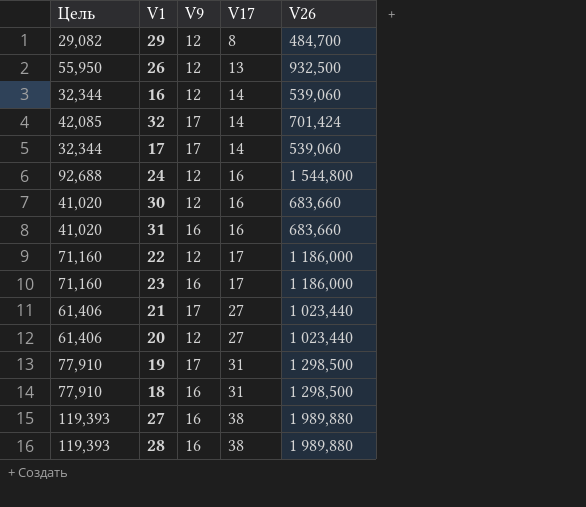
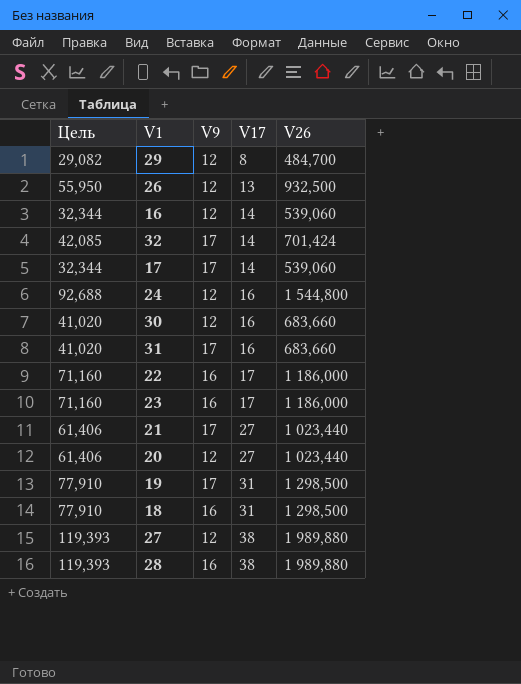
31 | V9: 16 -> 17
22 | V9: 12 -> 16
27 | V9: 16 -> 12

